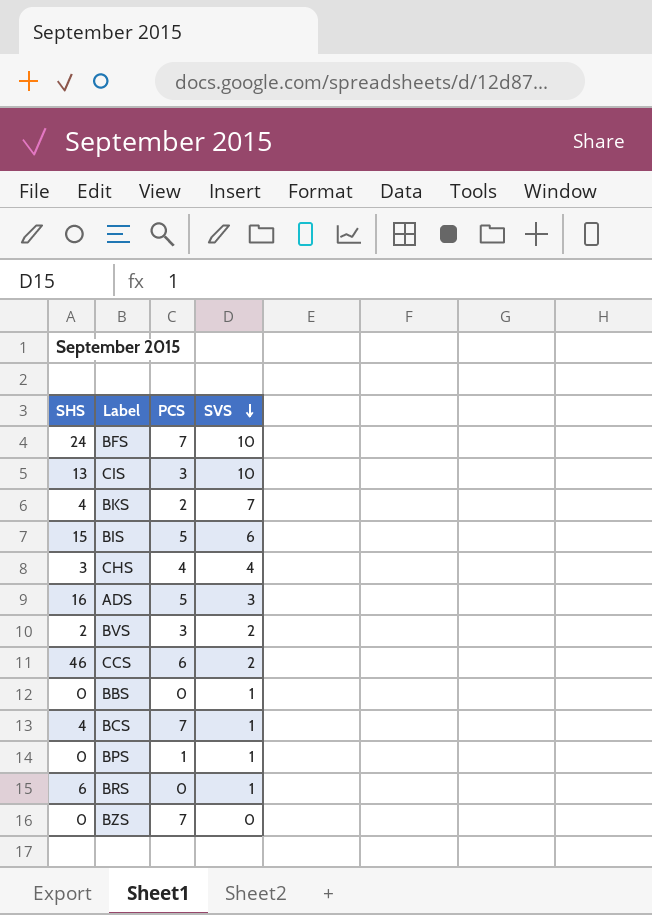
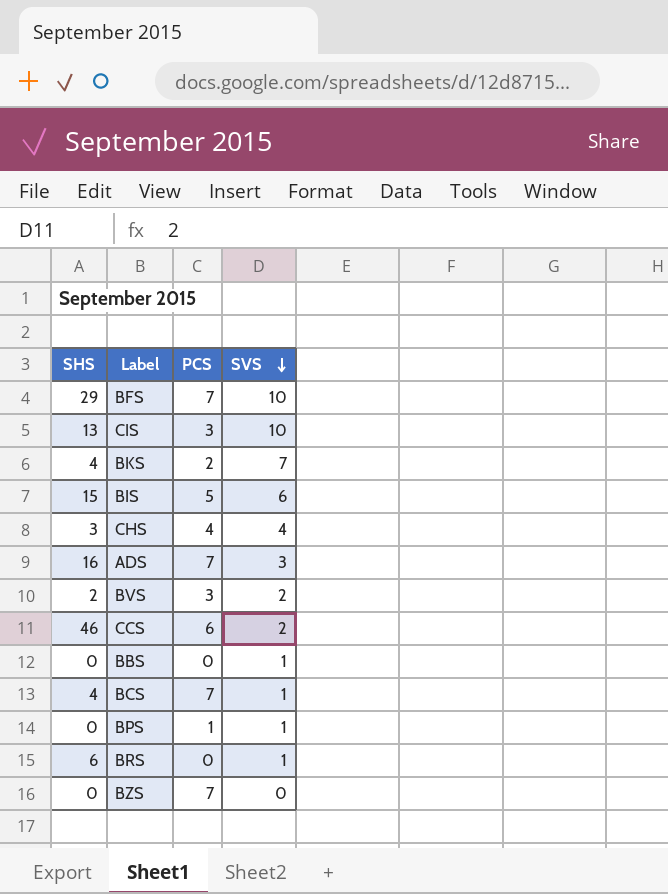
BFS | SHS: 24 -> 29
ADS | PCS: 5 -> 7

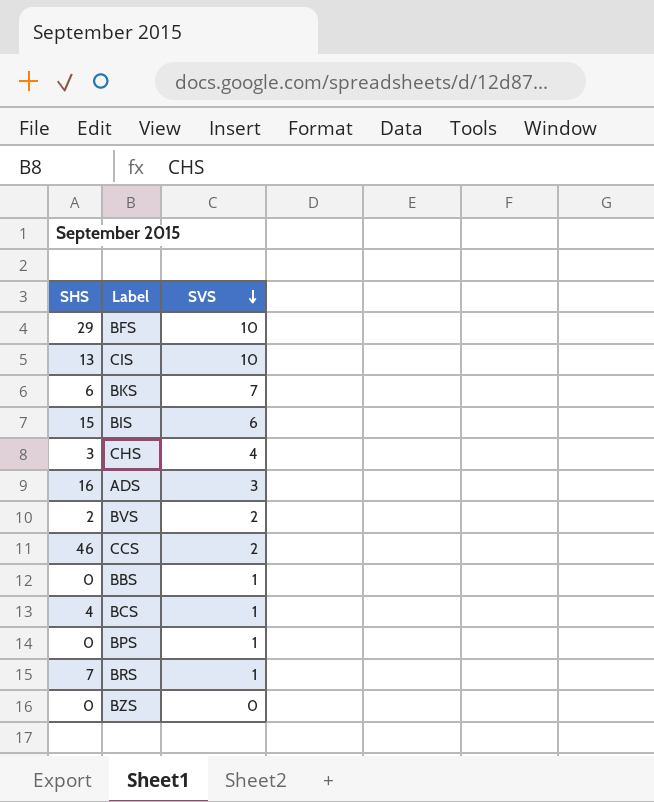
column PCS | position: 3 -> none
BKS | SHS: 4 -> 6
BRS | SHS: 6 -> 7

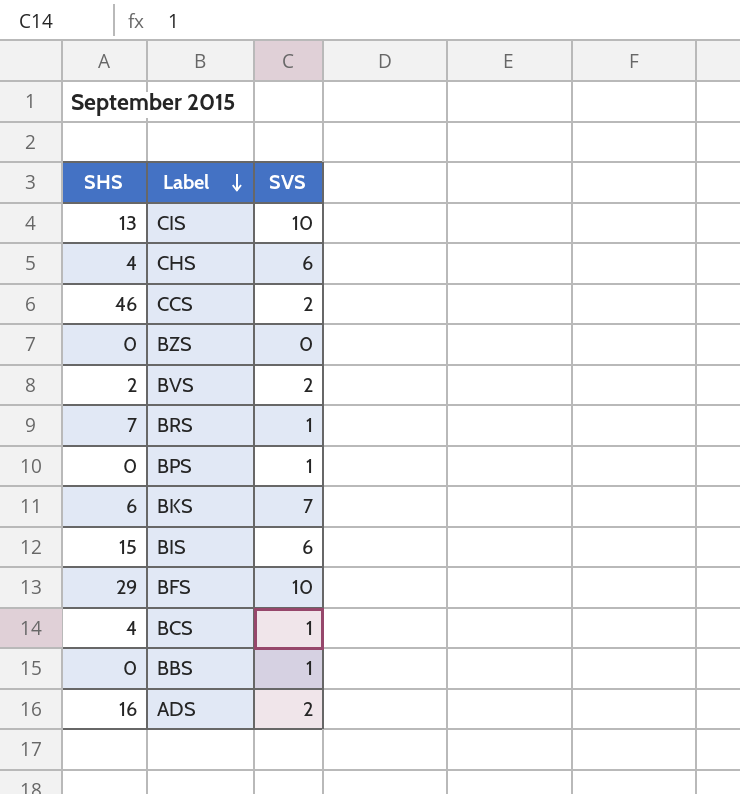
row order: SVS descending -> Label descending
CHS | SHS: 3 -> 4
CHS | SVS: 4 -> 6
ADS | SVS: 3 -> 2

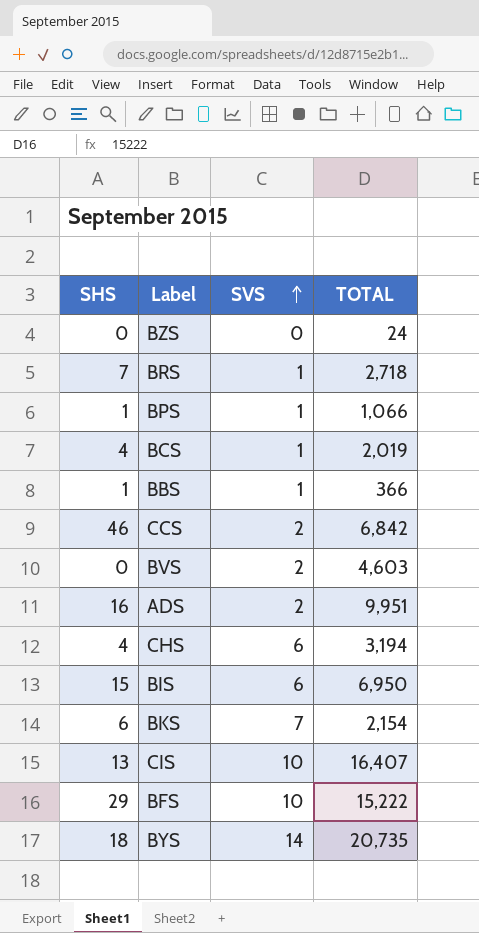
row order: Label descending -> SVS ascending
column TOTAL | position: none -> 4
BPS | SHS: 0 -> 1
BBS | SHS: 0 -> 1
BVS | SHS: 2 -> 0
row BYS: none -> 18 | 14 | 20,735

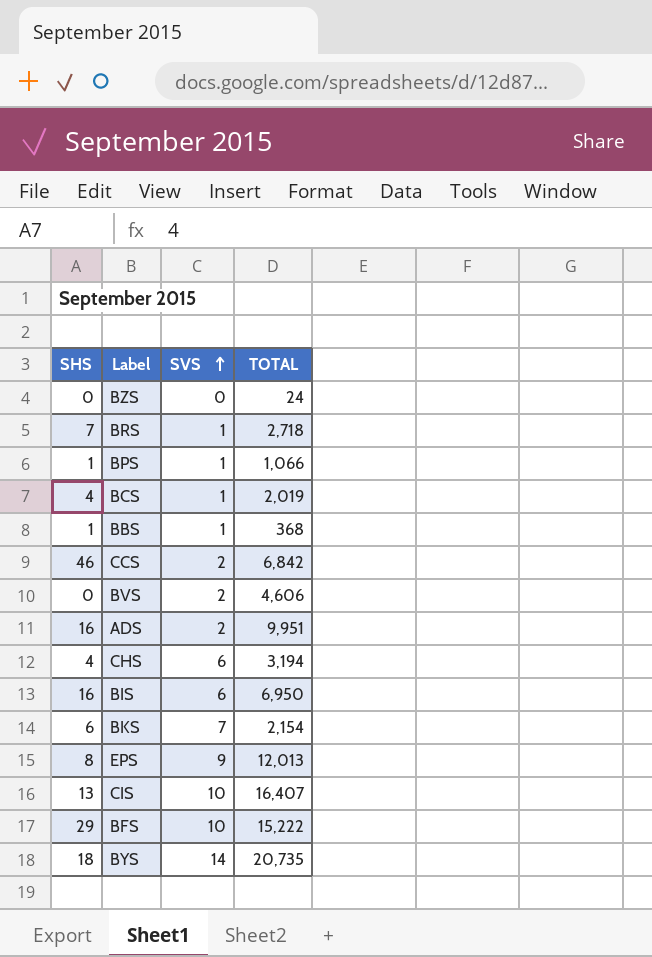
BBS | TOTAL: 366 -> 368
BVS | TOTAL: 4,603 -> 4,606
BIS | SHS: 15 -> 16
row EPS: none -> 8 | 9 | 12,013

